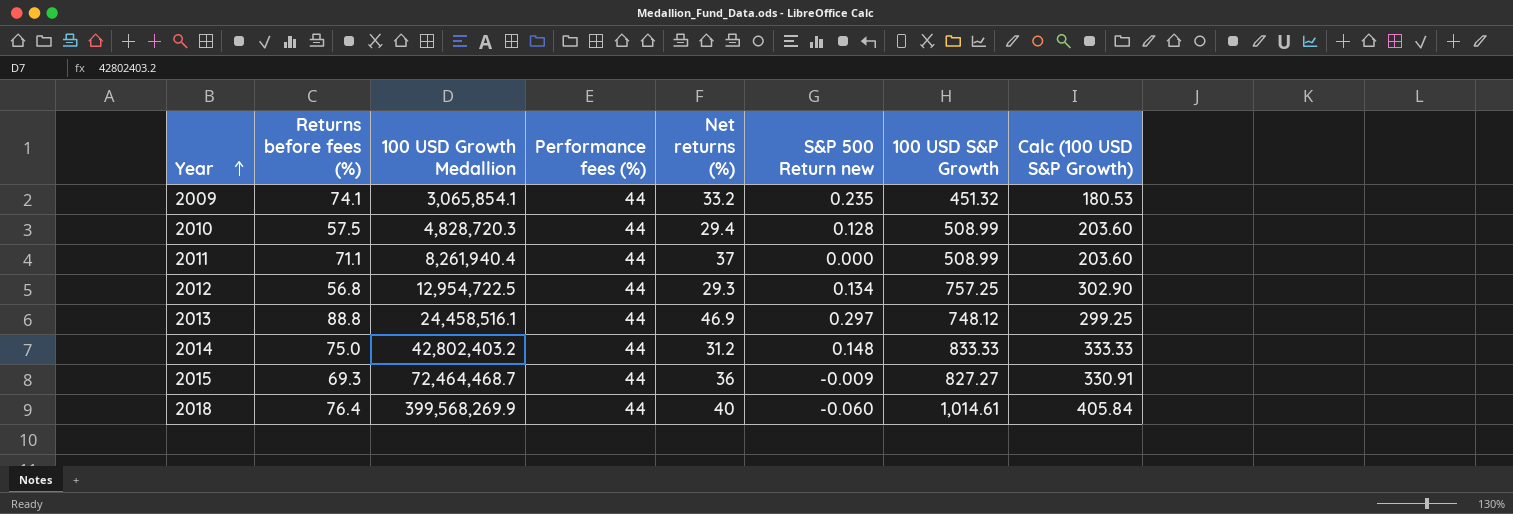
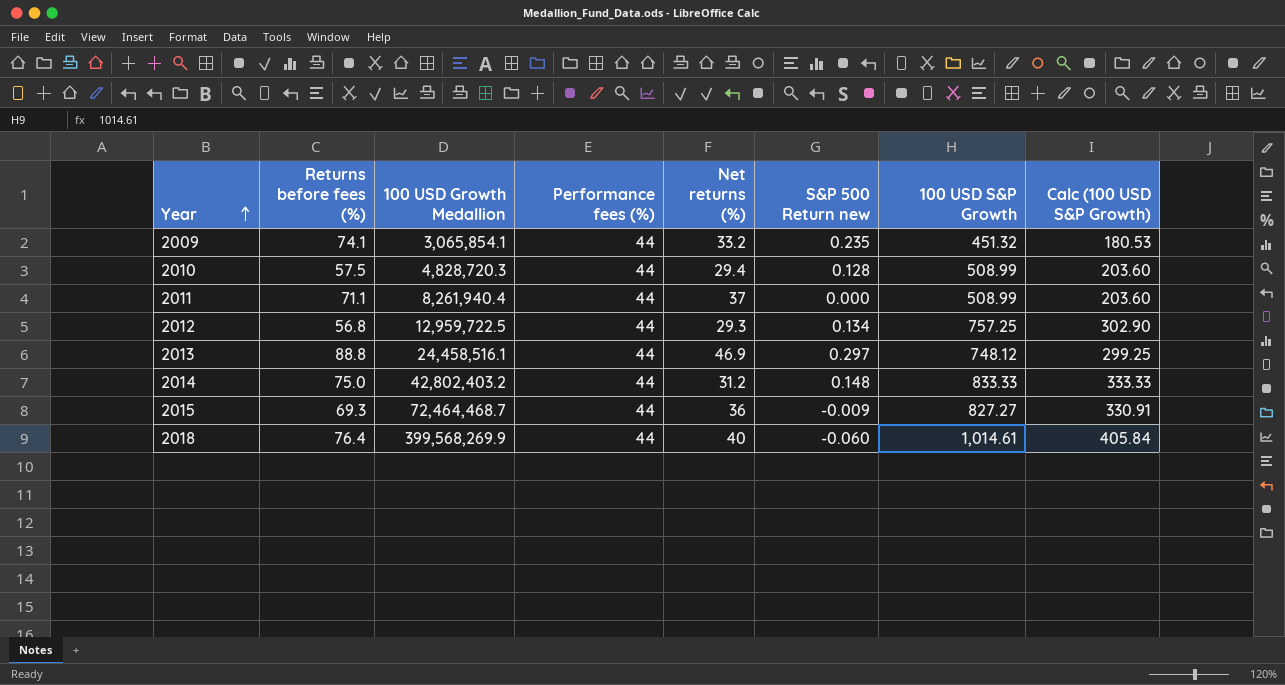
2012 | 100 USD Growth Medallion: 12,954,722.5 -> 12,959,722.5

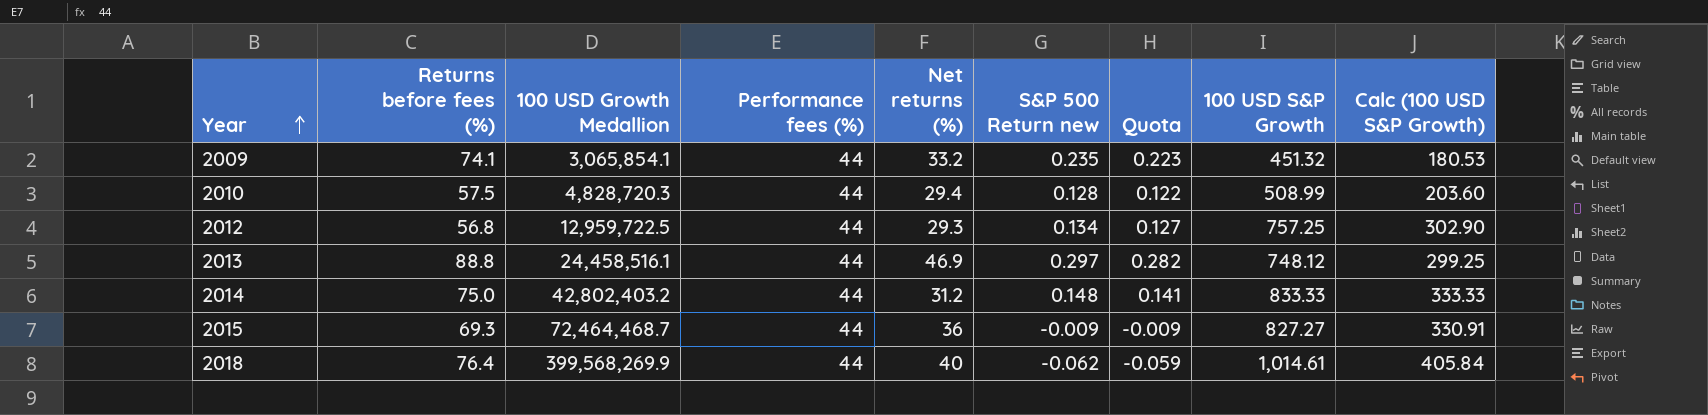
column Quota | formula: none -> [S&P 500 Return new] * 0.95
row 2011: 71.1 | 8,261,940.4 | 44 | 37 | 0.000 | 508.99 | 203.60 -> none
2018 | S&P 500 Return new: -0.060 -> -0.062

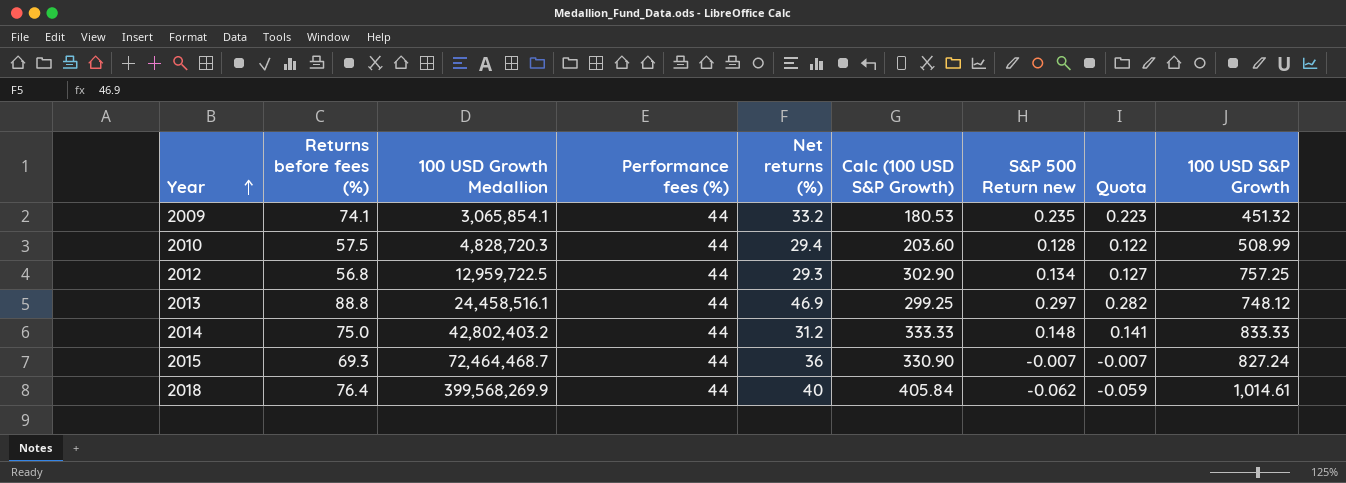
column Calc (100 USD S&P Growth) | position: 9 -> 6
2015 | Calc (100 USD S&P Growth): 330.91 -> 330.90
2015 | S&P 500 Return new: -0.009 -> -0.007
2015 | Quota: -0.009 -> -0.007
2015 | 100 USD S&P Growth: 827.27 -> 827.24

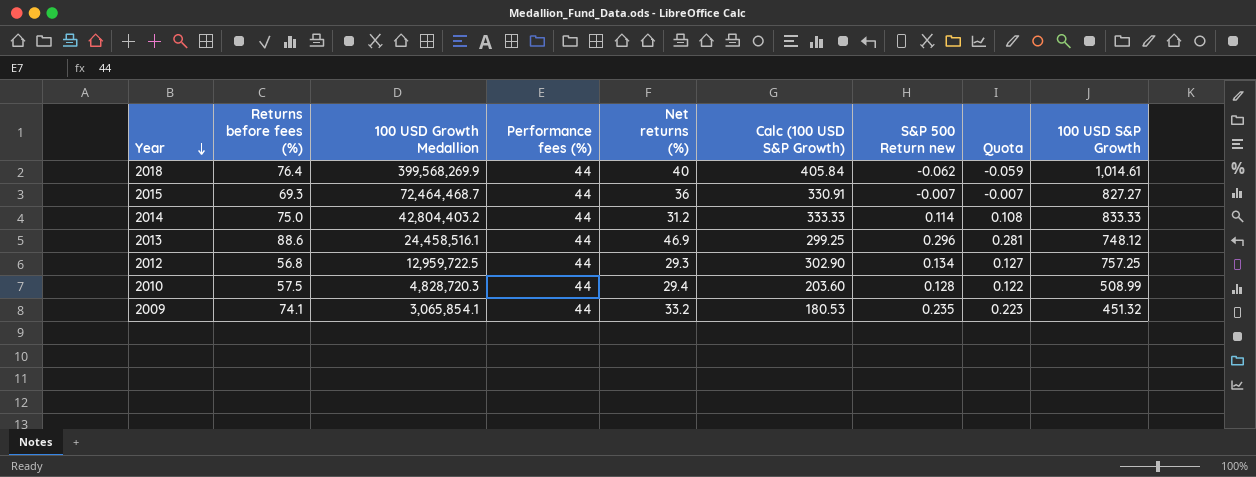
row order: Year ascending -> Year descending
2015 | Calc (100 USD S&P Growth): 330.90 -> 330.91
2015 | 100 USD S&P Growth: 827.24 -> 827.27
2014 | 100 USD Growth Medallion: 42,802,403.2 -> 42,804,403.2
2014 | S&P 500 Return new: 0.148 -> 0.114
2014 | Quota: 0.141 -> 0.108
2013 | Returns before fees (%): 88.8 -> 88.6
2013 | S&P 500 Return new: 0.297 -> 0.296
2013 | Quota: 0.282 -> 0.281

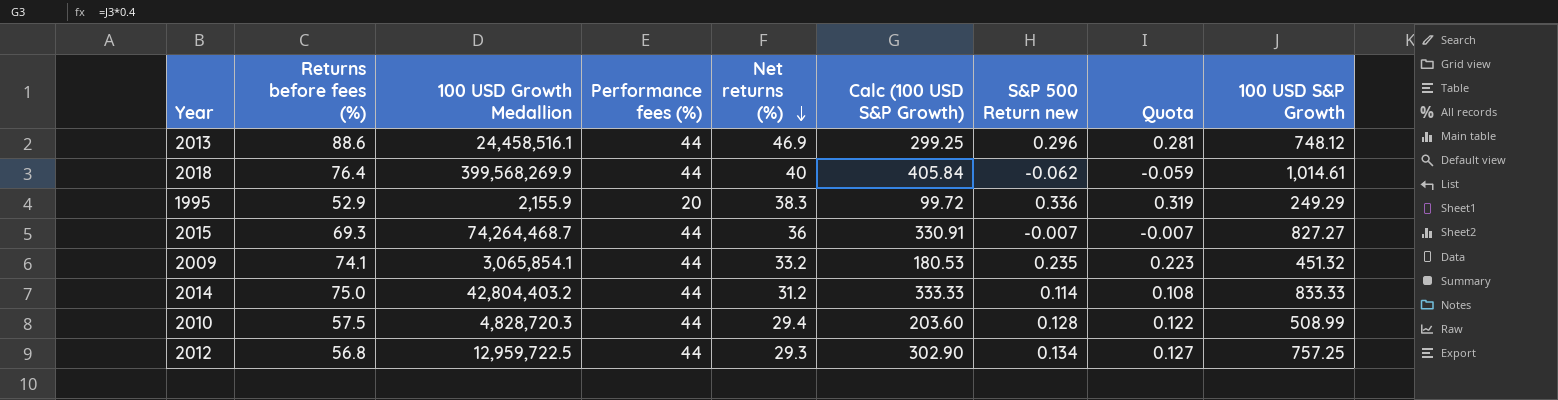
row order: Year descending -> Net returns (%) descending
row 1995: none -> 52.9 | 2,155.9 | 20 | 38.3 | 99.72 | 0.336 | 0.319 | 249.29
2015 | 100 USD Growth Medallion: 72,464,468.7 -> 74,264,468.7

